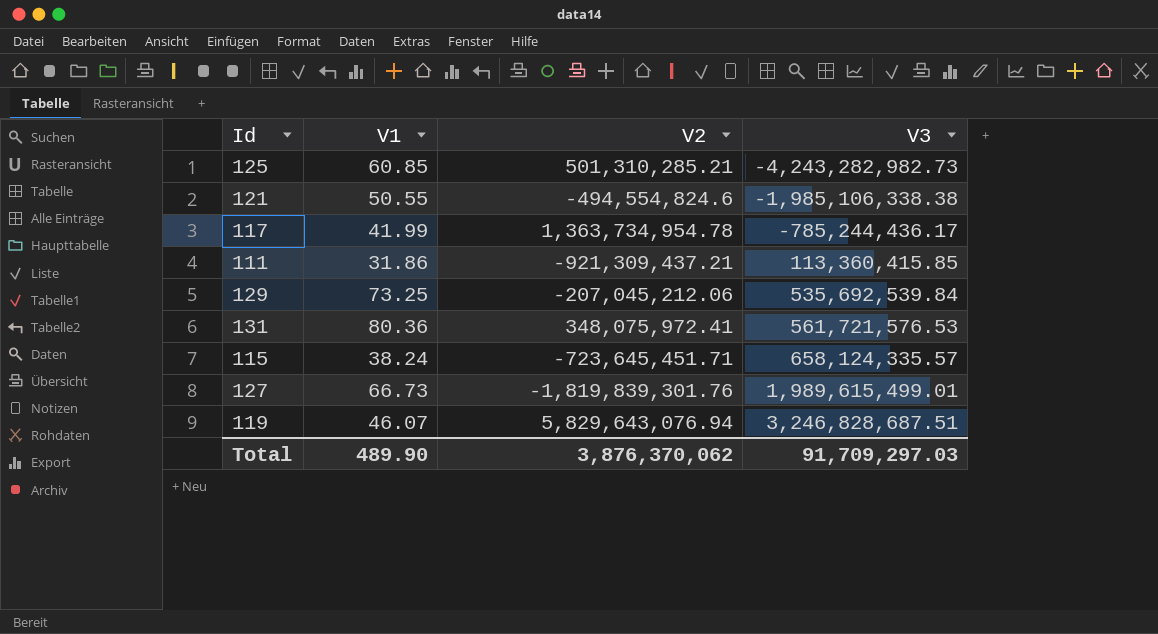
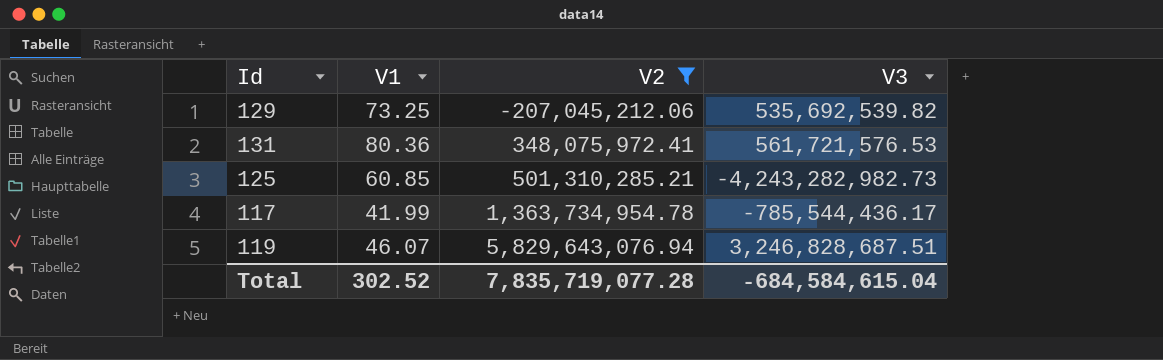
filter: none -> V2 >= -207,045,212.06
row order: V3 ascending -> V2 ascending
129 | V3: 535,692,539.84 -> 535,692,539.82
117 | V3: -785,244,436.17 -> -785,544,436.17
Total | V1: 489.90 -> 302.52
Total | V2: 3,876,370,062 -> 7,835,719,077.28
Total | V3: 91,709,297.03 -> -684,584,615.04

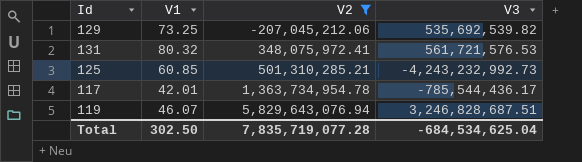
131 | V1: 80.36 -> 80.32
125 | V3: -4,243,282,982.73 -> -4,243,232,992.73
117 | V1: 41.99 -> 42.01
Total | V1: 302.52 -> 302.50
Total | V3: -684,584,615.04 -> -684,534,625.04

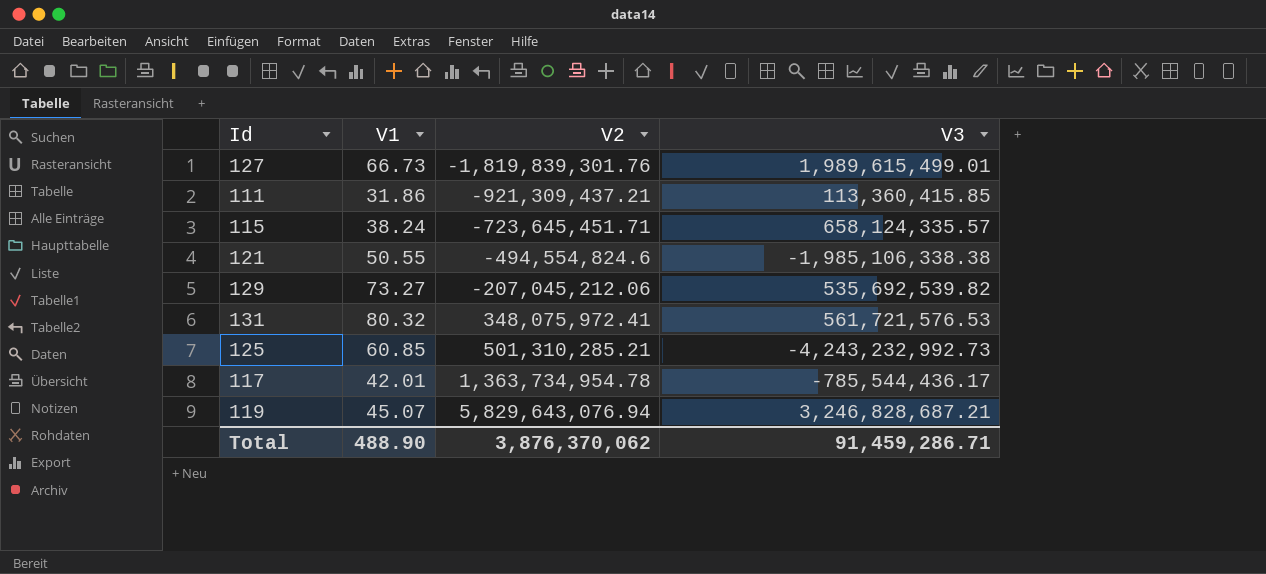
filter: V2 >= -207,045,212.06 -> none
129 | V1: 73.25 -> 73.27
119 | V1: 46.07 -> 45.07
119 | V3: 3,246,828,687.51 -> 3,246,828,687.21
Total | V1: 302.50 -> 488.90
Total | V2: 7,835,719,077.28 -> 3,876,370,062
Total | V3: -684,534,625.04 -> 91,459,286.71

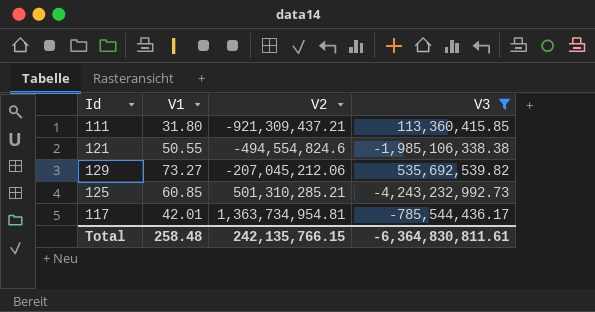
filter: none -> V3 <= 535,692,539.82
111 | V1: 31.86 -> 31.80
117 | V2: 1,363,734,954.78 -> 1,363,734,954.81
Total | V1: 488.90 -> 258.48
Total | V2: 3,876,370,062 -> 242,135,766.15
Total | V3: 91,459,286.71 -> -6,364,830,811.61

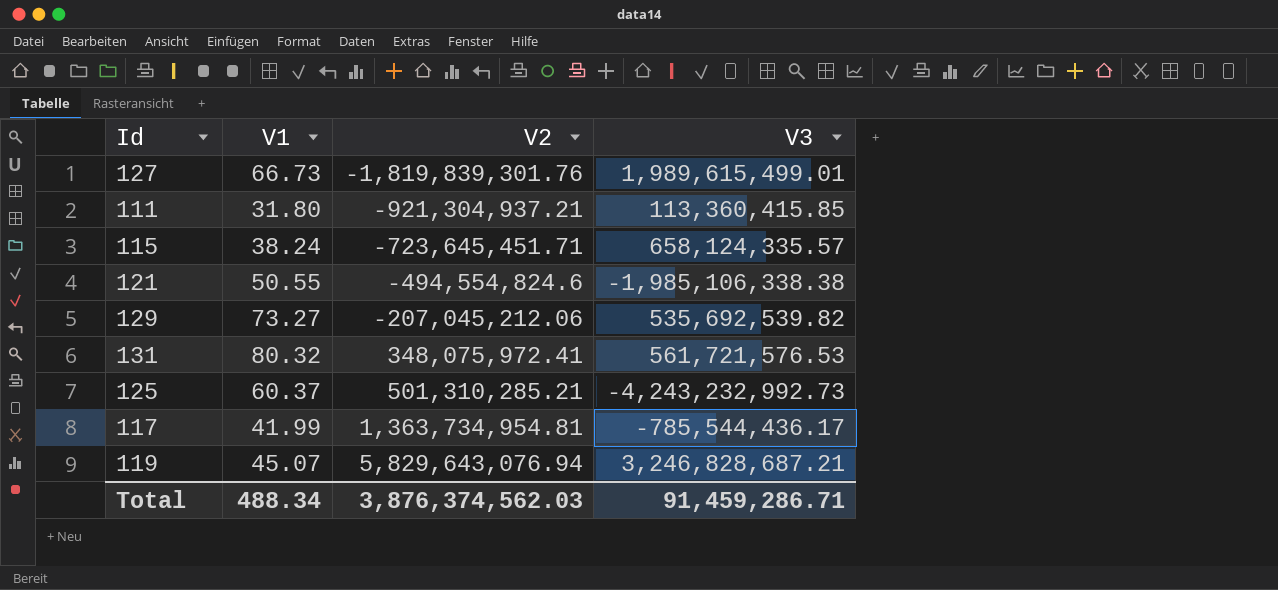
filter: V3 <= 535,692,539.82 -> none
111 | V2: -921,309,437.21 -> -921,304,937.21
125 | V1: 60.85 -> 60.37
117 | V1: 42.01 -> 41.99
Total | V1: 258.48 -> 488.34
Total | V2: 242,135,766.15 -> 3,876,374,562.03
Total | V3: -6,364,830,811.61 -> 91,459,286.71

